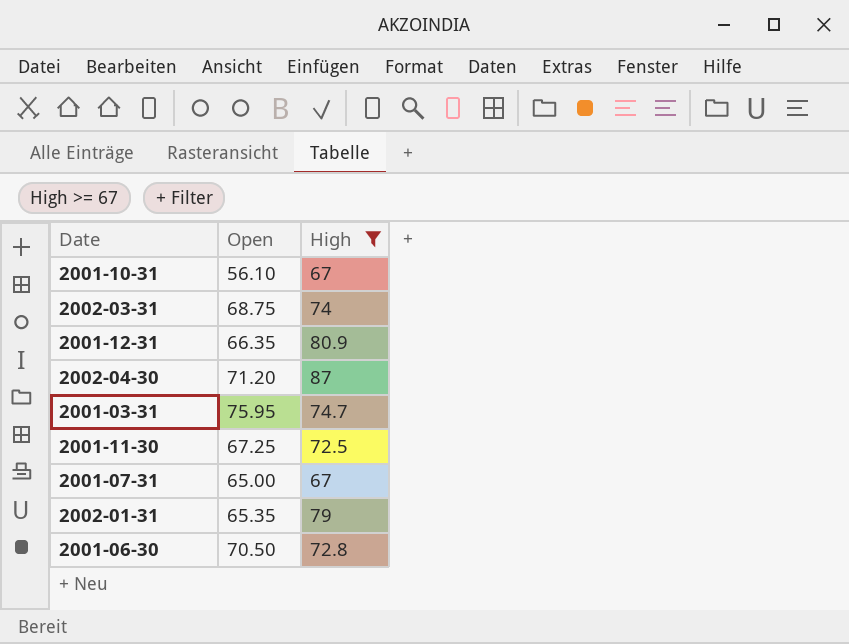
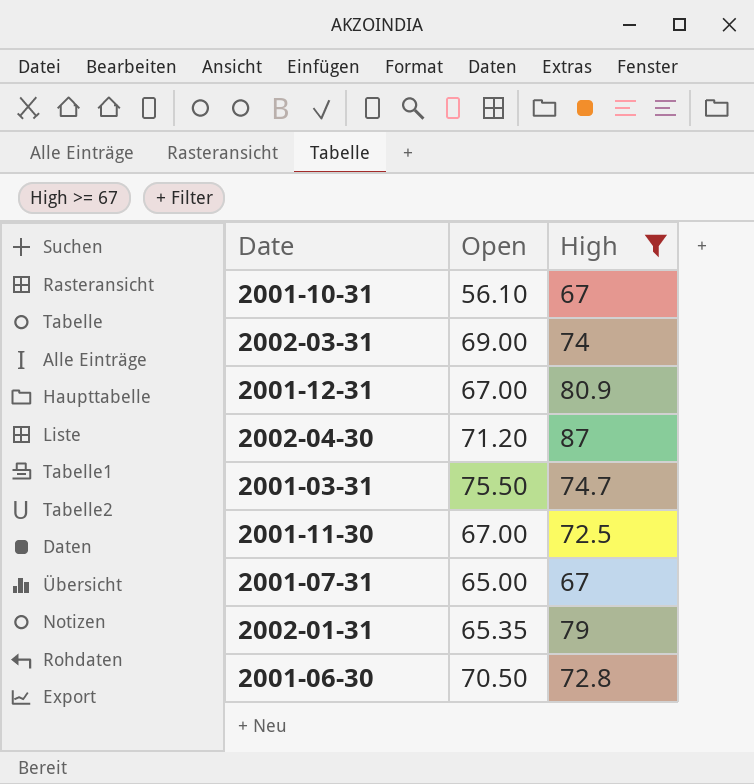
2002-03-31 | Open: 68.75 -> 69.00
2001-12-31 | Open: 66.35 -> 67.00
2001-03-31 | Open: 75.95 -> 75.50
2001-11-30 | Open: 67.25 -> 67.00

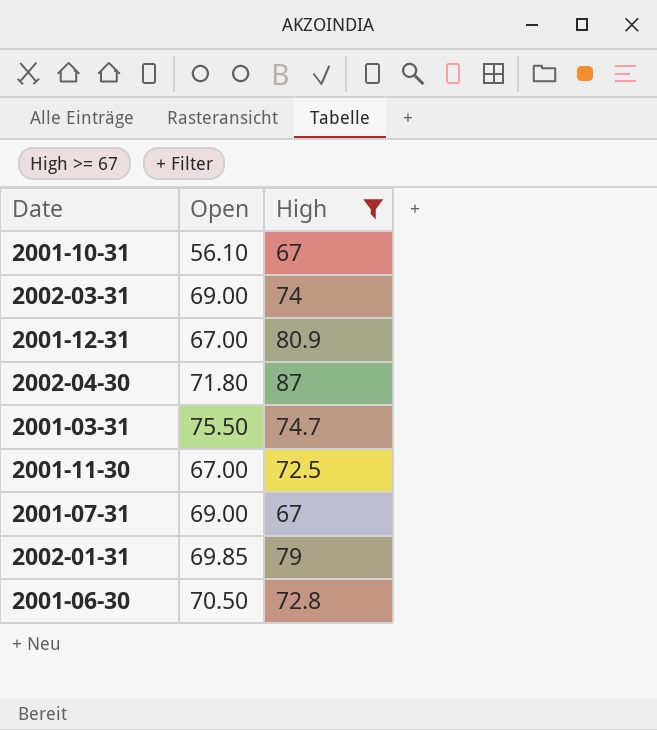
2002-04-30 | Open: 71.20 -> 71.80
2001-07-31 | Open: 65.00 -> 69.00
2002-01-31 | Open: 65.35 -> 69.85

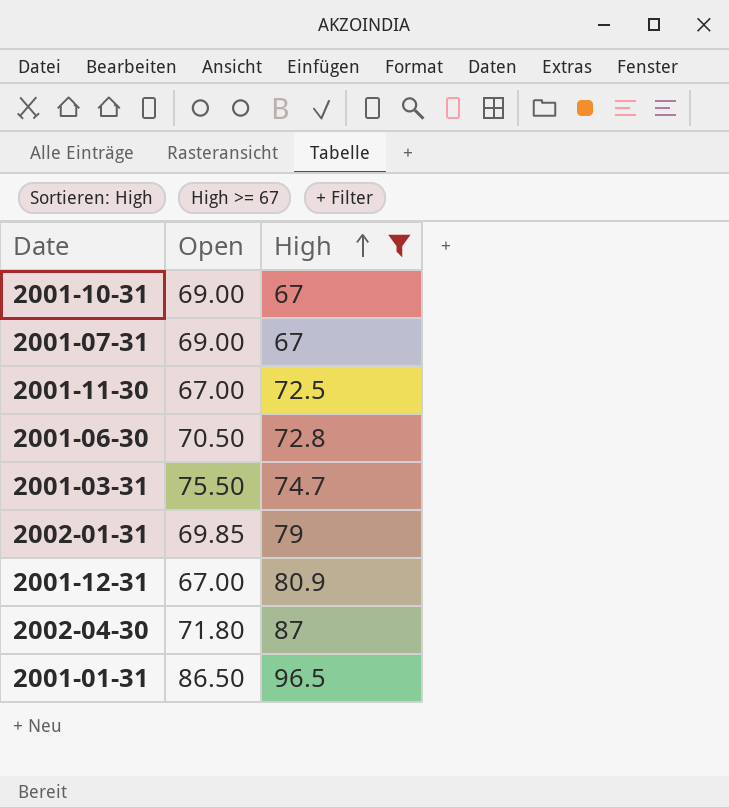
row order: none -> High ascending
row 2002-03-31: 69.00 | 74 -> none
2001-10-31 | Open: 56.10 -> 69.00
row 2001-01-31: none -> 86.50 | 96.5

